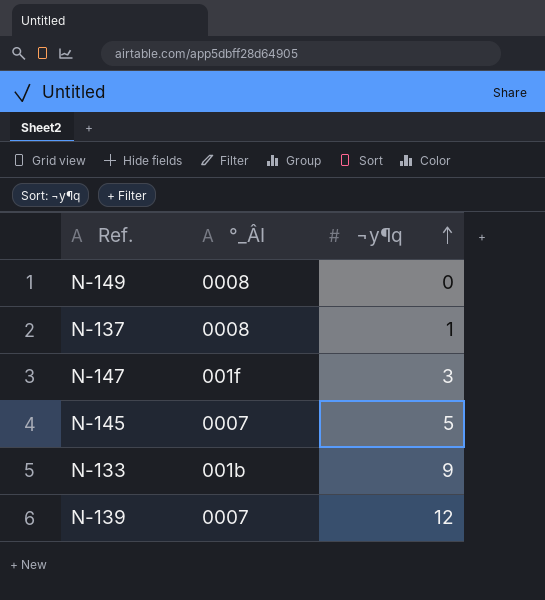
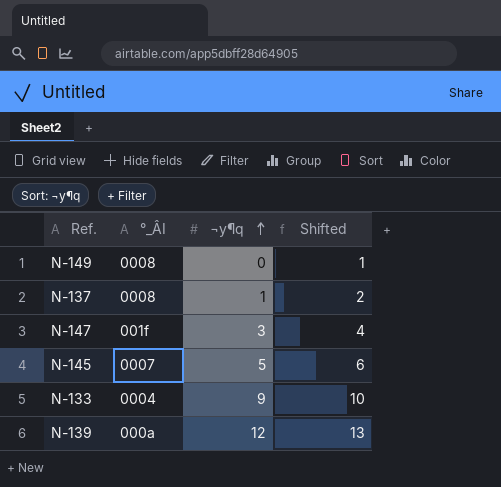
column Shifted | formula: none -> [¬y¶q] + 1
N-133 | °_ÂI: 001b -> 0004
N-139 | °_ÂI: 0007 -> 000a

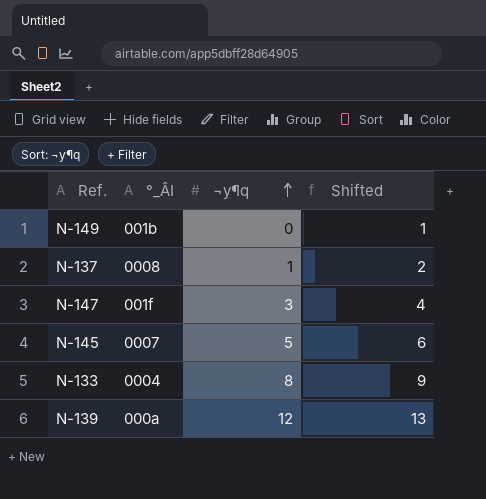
N-149 | °_ÂI: 0008 -> 001b
N-133 | ¬y¶q: 9 -> 8
N-133 | Shifted: 10 -> 9

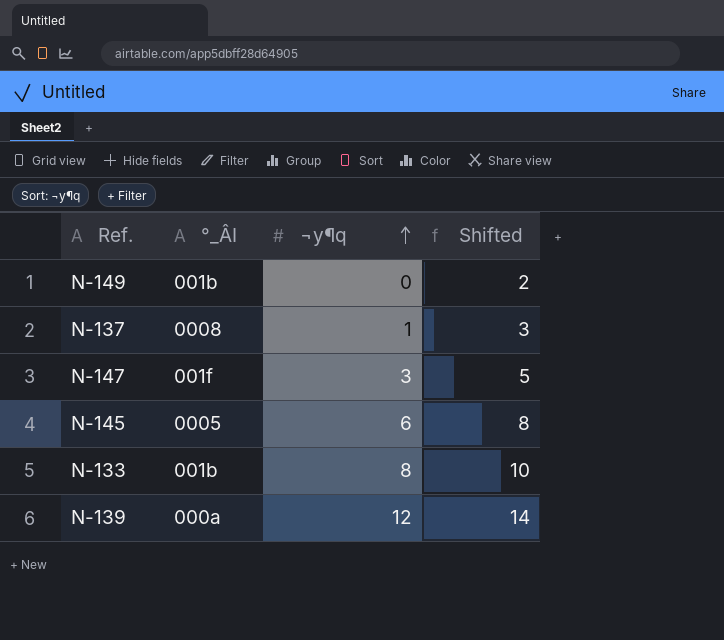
column Shifted | formula: [¬y¶q] + 1 -> [¬y¶q] + 2
N-145 | °_ÂI: 0007 -> 0005
N-145 | ¬y¶q: 5 -> 6
N-133 | °_ÂI: 0004 -> 001b

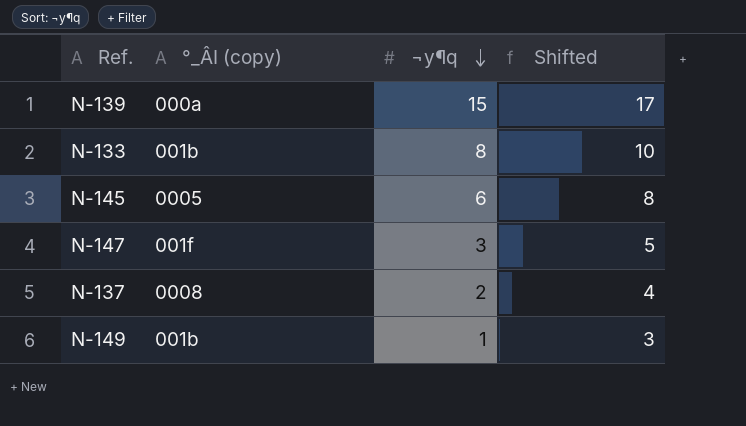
row order: ¬y¶q ascending -> ¬y¶q descending
column name: °_ÂI -> °_ÂI (copy)
N-139 | ¬y¶q: 12 -> 15
N-139 | Shifted: 14 -> 17
N-137 | ¬y¶q: 1 -> 2
N-137 | Shifted: 3 -> 4
N-149 | ¬y¶q: 0 -> 1
N-149 | Shifted: 2 -> 3

